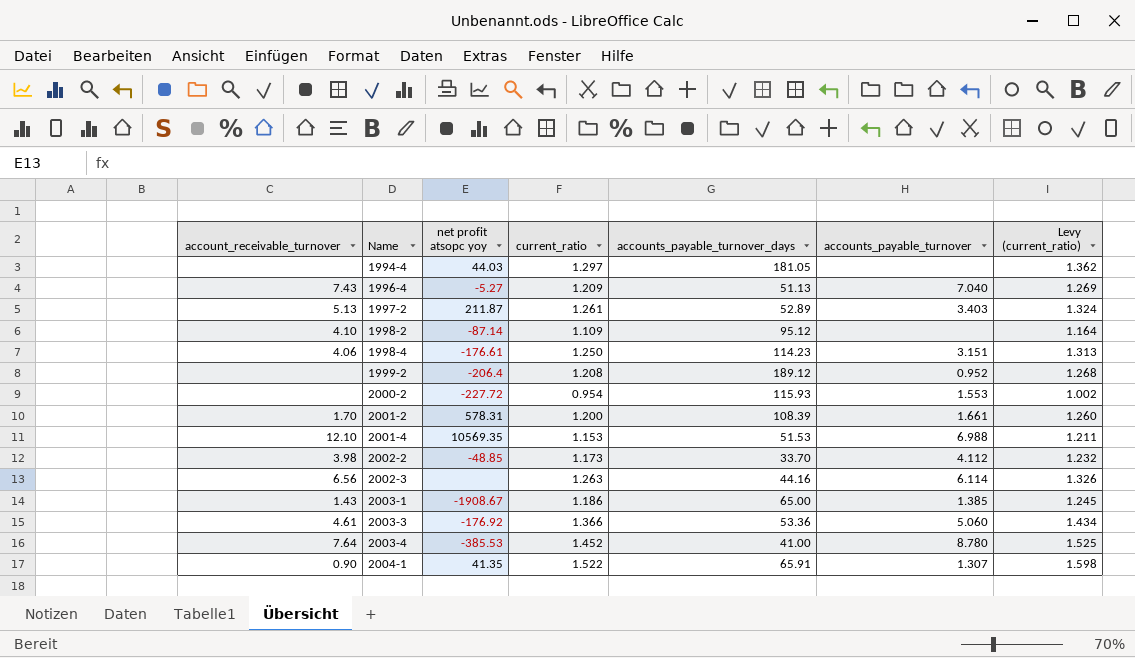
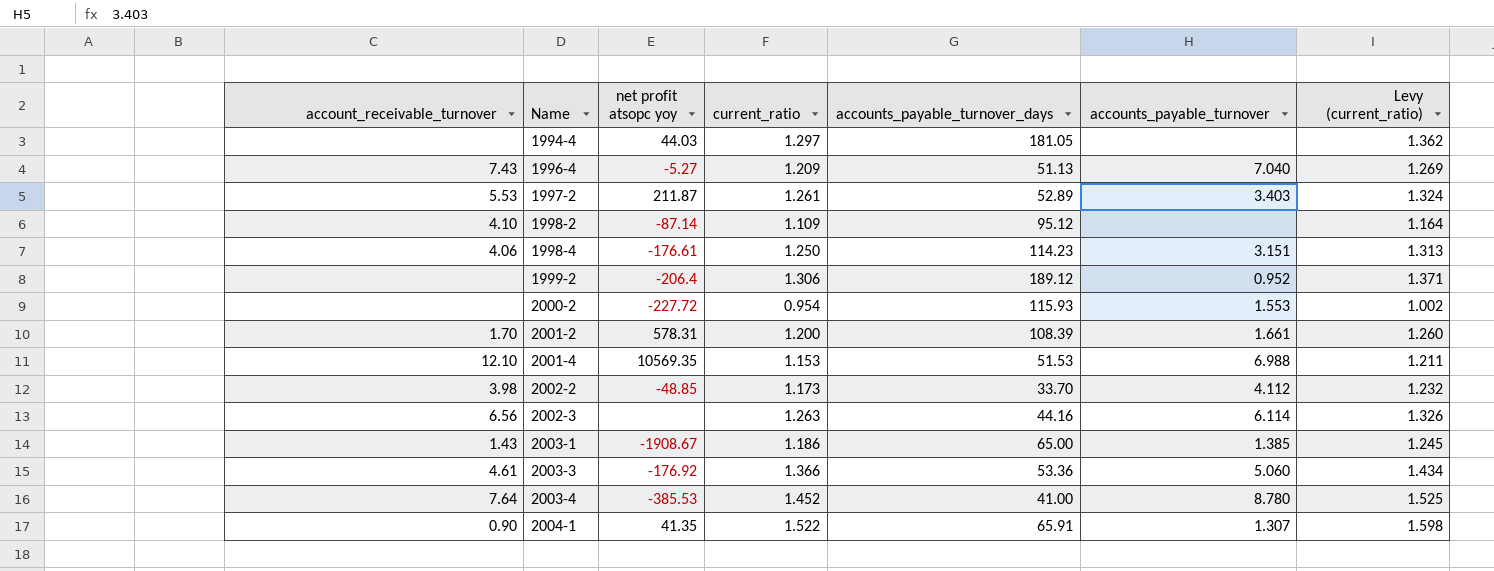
1997-2 | account_receivable_turnover: 5.13 -> 5.53
1999-2 | current_ratio: 1.208 -> 1.306
1999-2 | Levy (current_ratio): 1.268 -> 1.371

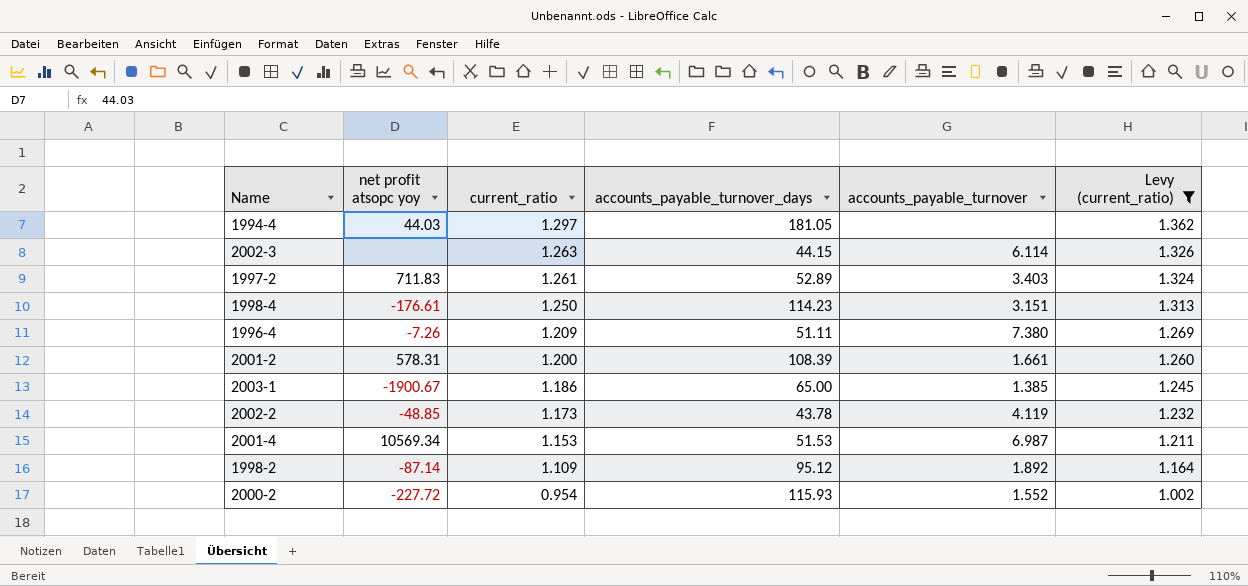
filter: none -> Levy (current_ratio) <= 1.362
row order: Name ascending -> current_ratio descending
column account_receivable_turnover | position: 1 -> none
2002-3 | accounts_payable_turnover_days: 44.16 -> 44.15
1997-2 | net profit atsopc yoy: 211.87 -> 711.83
1996-4 | net profit atsopc yoy: -5.27 -> -7.26
1996-4 | accounts_payable_turnover_days: 51.13 -> 51.11
1996-4 | accounts_payable_turnover: 7.040 -> 7.380
2003-1 | net profit atsopc yoy: -1908.67 -> -1900.67
2002-2 | accounts_payable_turnover_days: 33.70 -> 43.78
2002-2 | accounts_payable_turnover: 4.112 -> 4.119
2001-4 | net profit atsopc yoy: 10569.35 -> 10569.34
2001-4 | accounts_payable_turnover: 6.988 -> 6.987
1998-2 | accounts_payable_turnover: none -> 1.892
2000-2 | accounts_payable_turnover: 1.553 -> 1.552

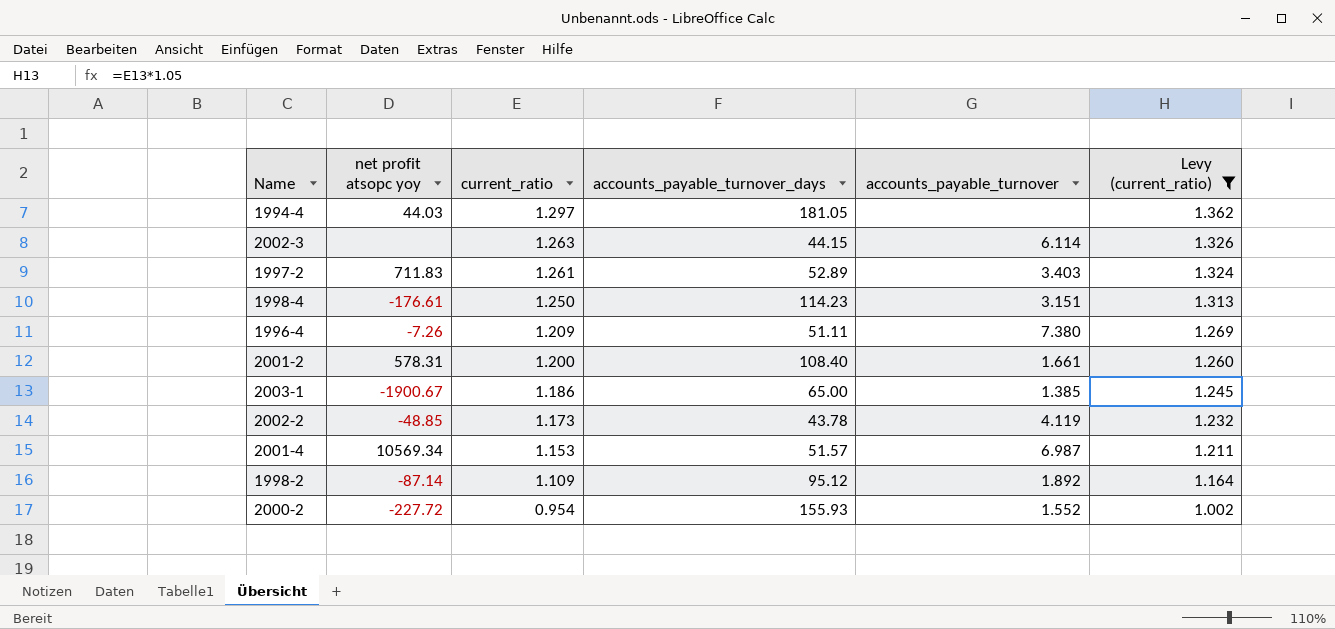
2001-2 | accounts_payable_turnover_days: 108.39 -> 108.40
2001-4 | accounts_payable_turnover_days: 51.53 -> 51.57
2000-2 | accounts_payable_turnover_days: 115.93 -> 155.93

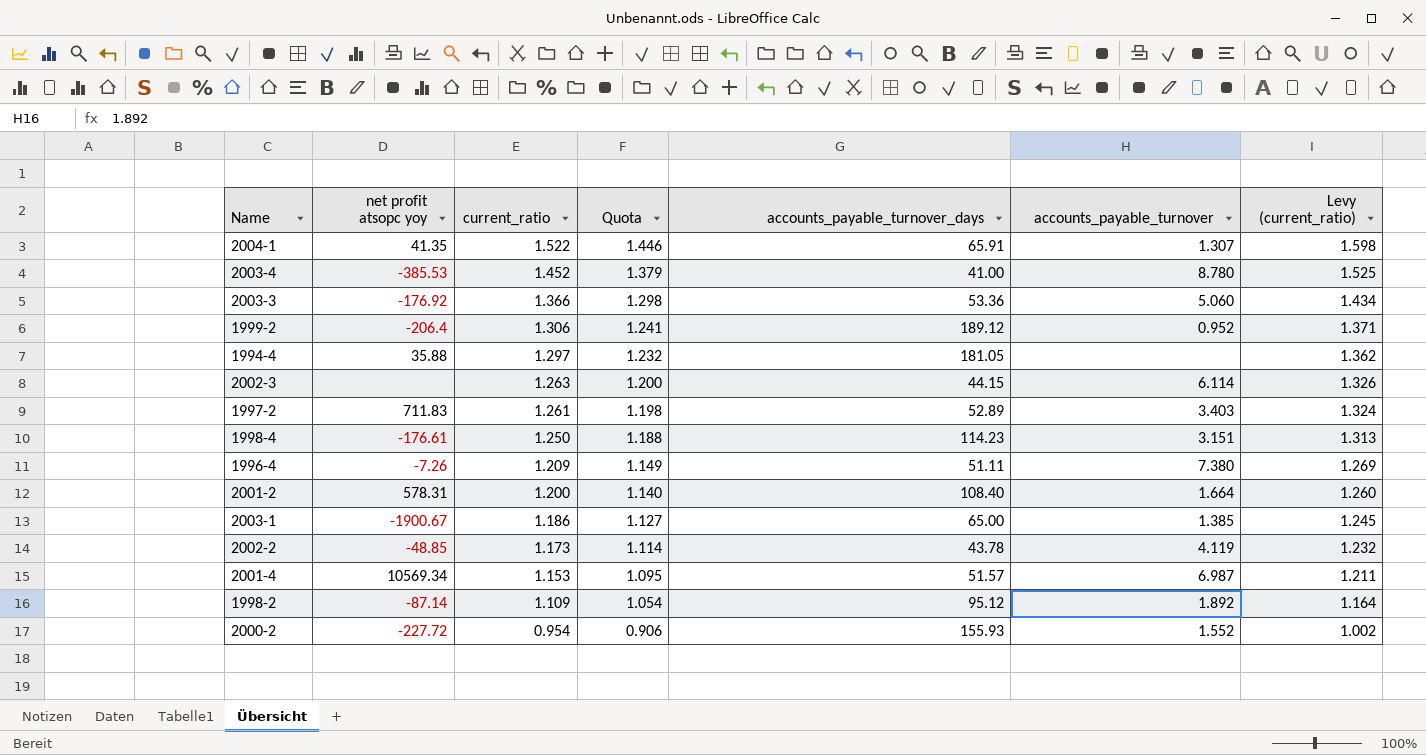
filter: Levy (current_ratio) <= 1.362 -> none
column Quota | formula: none -> [current_ratio] * 0.95
1994-4 | net profit atsopc yoy: 44.03 -> 35.88
2001-2 | accounts_payable_turnover: 1.661 -> 1.664

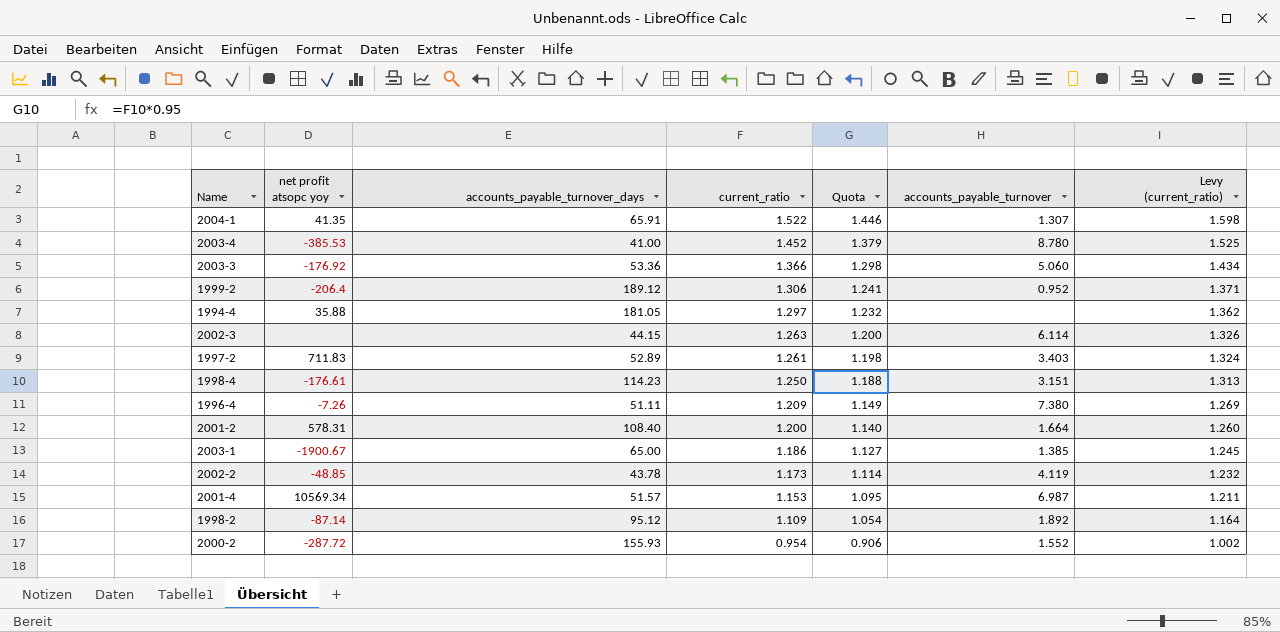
column accounts_payable_turnover_days | position: 5 -> 3
2000-2 | net profit atsopc yoy: -227.72 -> -287.72

